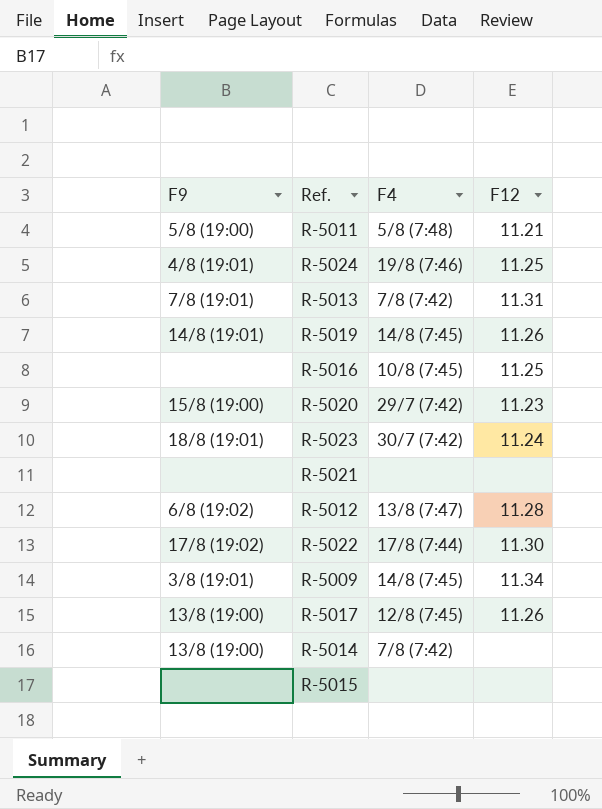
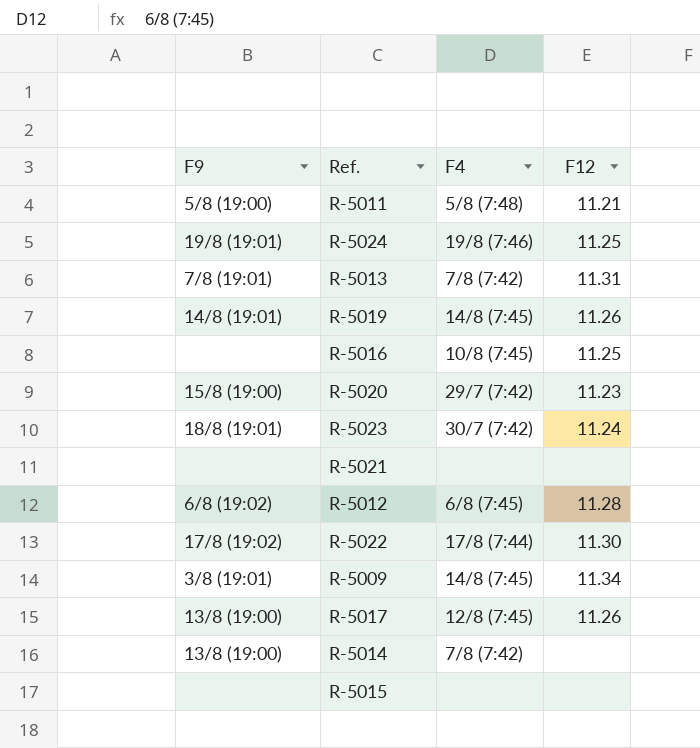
R-5024 | F9: 4/8 (19:01) -> 19/8 (19:01)
R-5012 | F4: 13/8 (7:47) -> 6/8 (7:45)

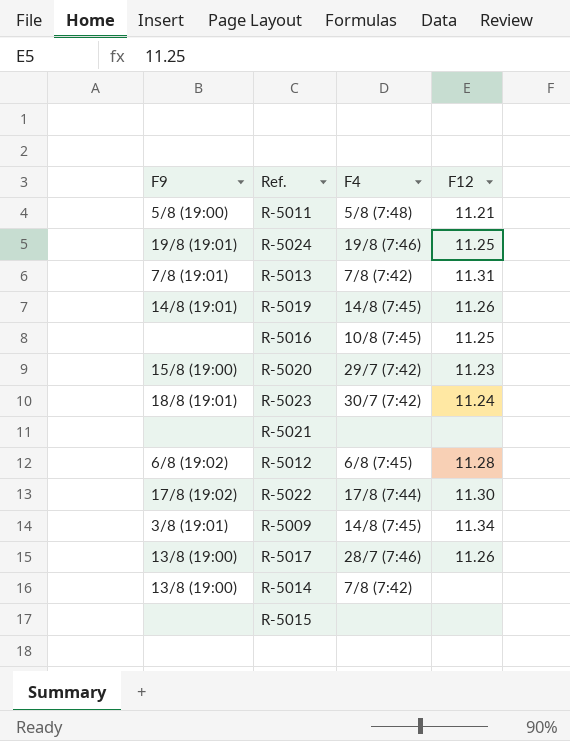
R-5017 | F4: 12/8 (7:45) -> 28/7 (7:46)

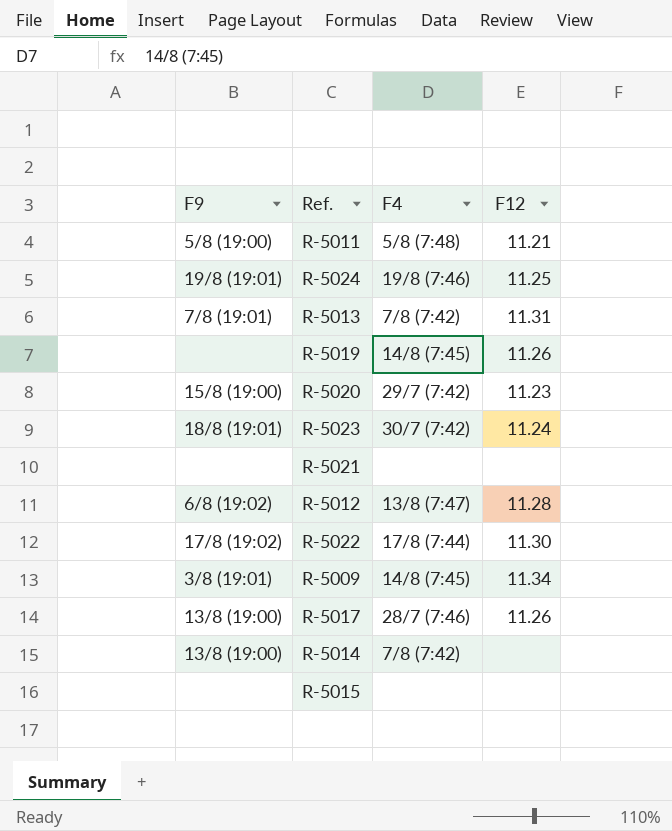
row R-5016: none | 10/8 (7:45) | 11.25 -> none
R-5019 | F9: 14/8 (19:01) -> none
R-5012 | F4: 6/8 (7:45) -> 13/8 (7:47)

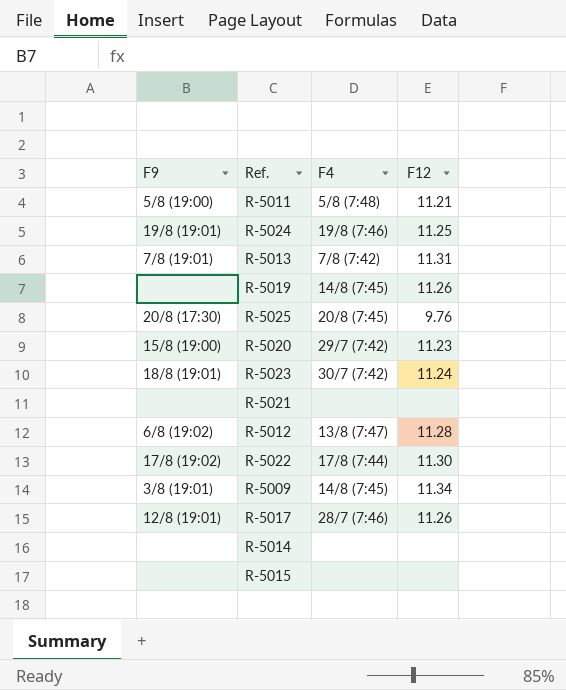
row R-5025: none -> 20/8 (17:30) | 20/8 (7:45) | 9.76
R-5017 | F9: 13/8 (19:00) -> 12/8 (19:01)
R-5014 | F9: 13/8 (19:00) -> none
R-5014 | F4: 7/8 (7:42) -> none

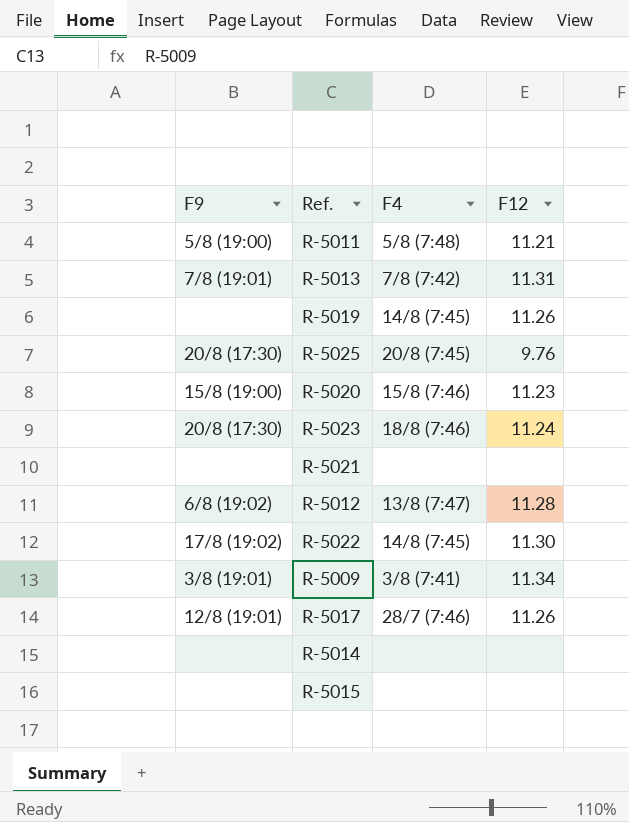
row R-5024: 19/8 (19:01) | 19/8 (7:46) | 11.25 -> none
R-5020 | F4: 29/7 (7:42) -> 15/8 (7:46)
R-5023 | F9: 18/8 (19:01) -> 20/8 (17:30)
R-5023 | F4: 30/7 (7:42) -> 18/8 (7:46)
R-5022 | F4: 17/8 (7:44) -> 14/8 (7:45)
R-5009 | F4: 14/8 (7:45) -> 3/8 (7:41)

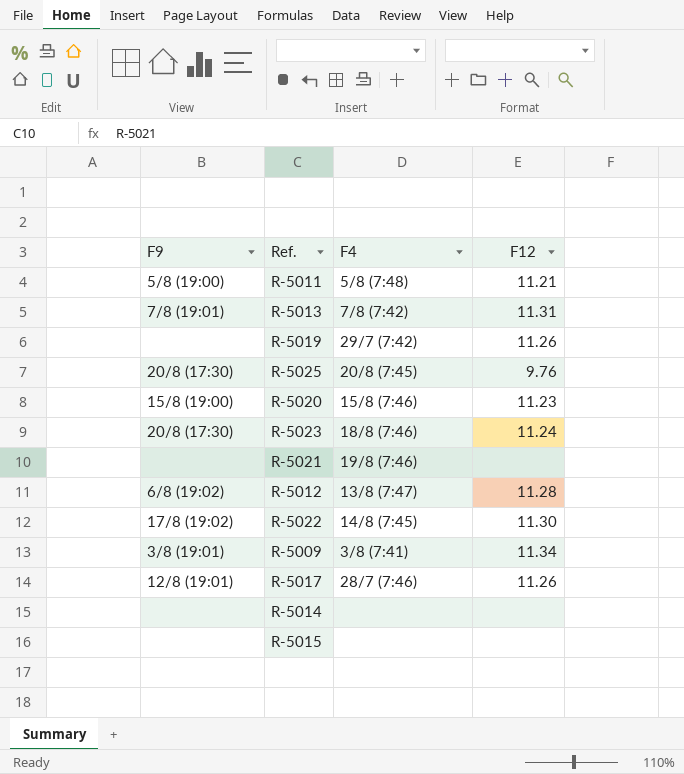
R-5019 | F4: 14/8 (7:45) -> 29/7 (7:42)
R-5021 | F4: none -> 19/8 (7:46)

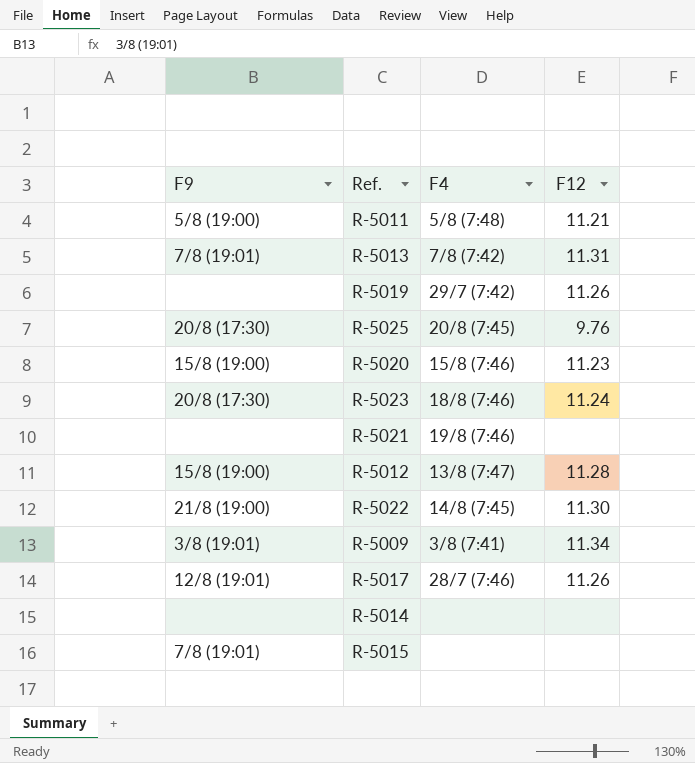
R-5012 | F9: 6/8 (19:02) -> 15/8 (19:00)
R-5022 | F9: 17/8 (19:02) -> 21/8 (19:00)
R-5015 | F9: none -> 7/8 (19:01)

